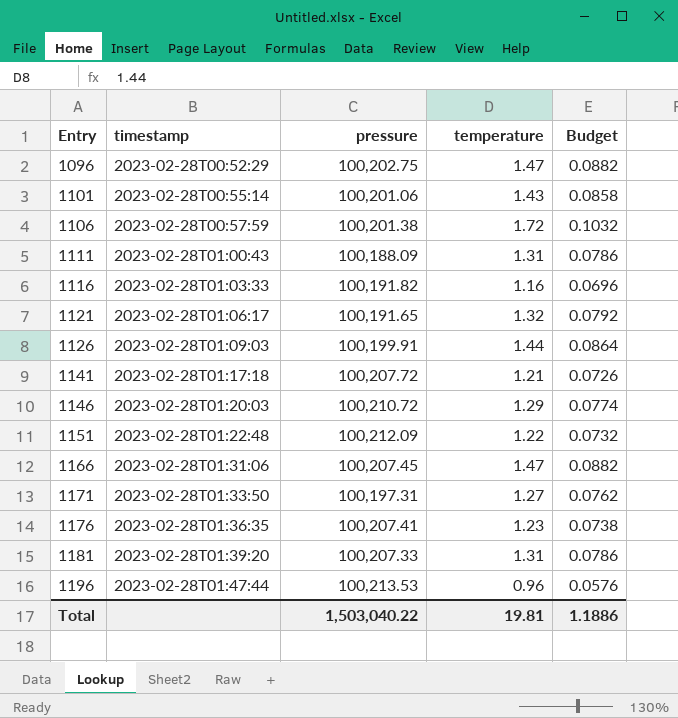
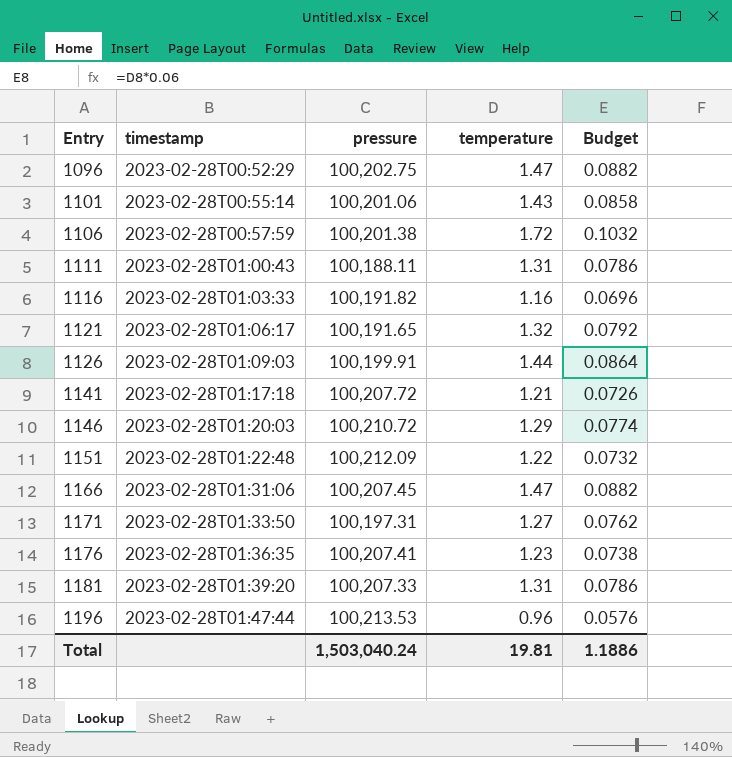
1111 | pressure: 100,188.09 -> 100,188.11
Total | pressure: 1,503,040.22 -> 1,503,040.24

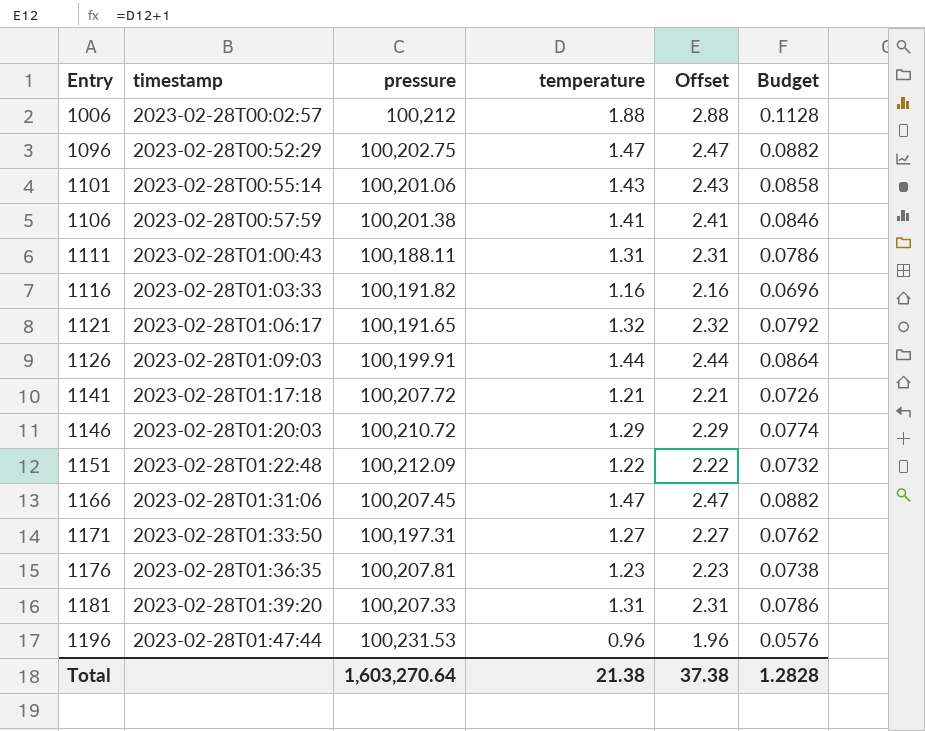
column Offset | formula: none -> [temperature] + 1
row 1006: none -> 2023-02-28T00:02:57 | 100,212 | 1.88 | 2.88 | 0.1128
1106 | temperature: 1.72 -> 1.41
1106 | Budget: 0.1032 -> 0.0846
1176 | pressure: 100,207.41 -> 100,207.81
1196 | pressure: 100,213.53 -> 100,231.53
Total | pressure: 1,503,040.24 -> 1,603,270.64
Total | temperature: 19.81 -> 21.38
Total | Budget: 1.1886 -> 1.2828

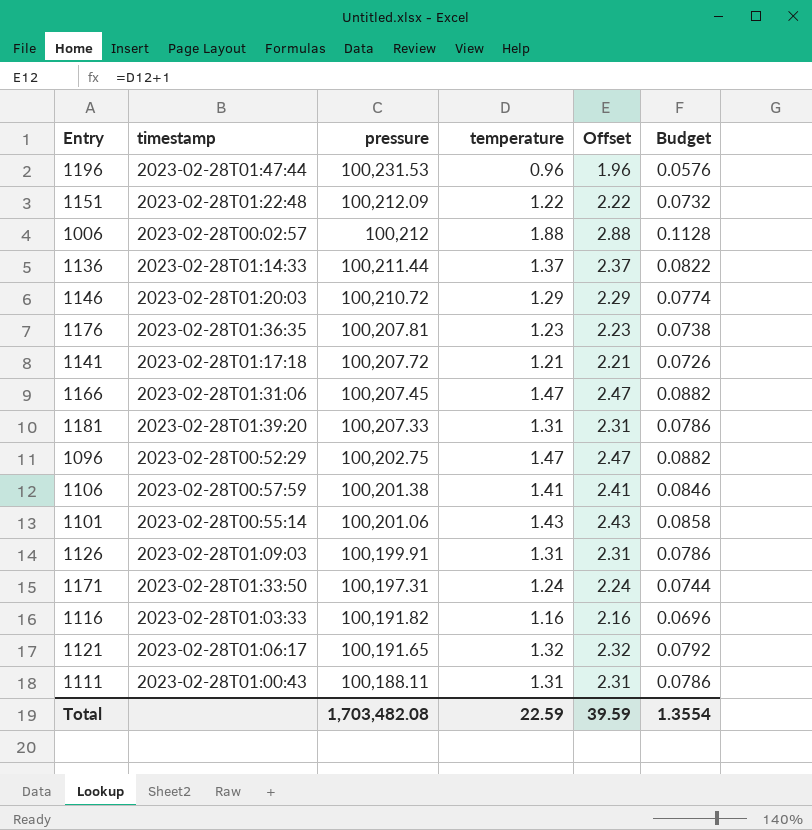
row order: Entry ascending -> pressure descending
row 1136: none -> 2023-02-28T01:14:33 | 100,211.44 | 1.37 | 2.37 | 0.0822
1126 | temperature: 1.44 -> 1.31
1126 | Offset: 2.44 -> 2.31
1126 | Budget: 0.0864 -> 0.0786
1171 | temperature: 1.27 -> 1.24
1171 | Offset: 2.27 -> 2.24
1171 | Budget: 0.0762 -> 0.0744
Total | pressure: 1,603,270.64 -> 1,703,482.08
Total | temperature: 21.38 -> 22.59
Total | Offset: 37.38 -> 39.59
Total | Budget: 1.2828 -> 1.3554

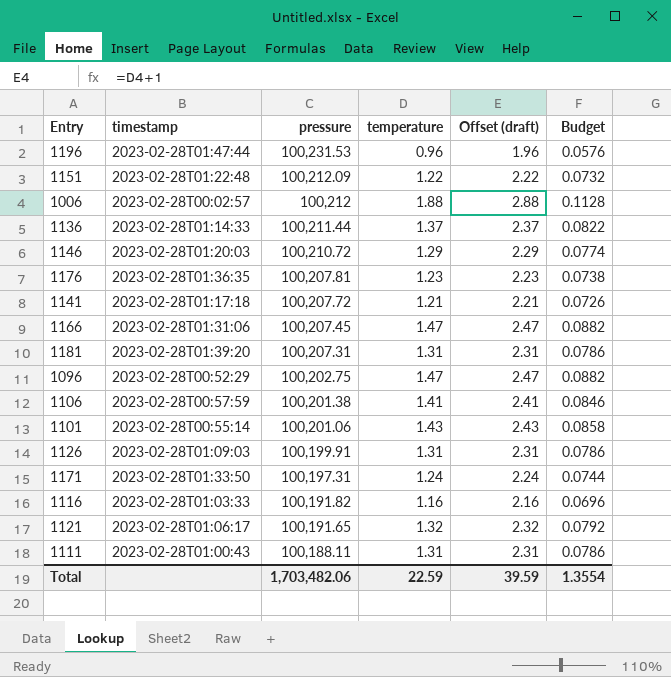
column name: Offset -> Offset (draft)
1181 | pressure: 100,207.33 -> 100,207.31
Total | pressure: 1,703,482.08 -> 1,703,482.06

